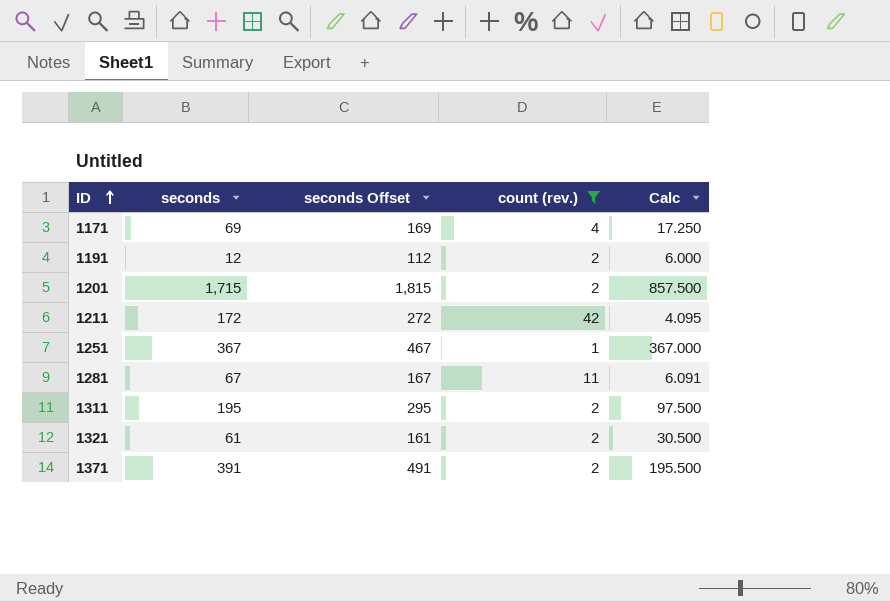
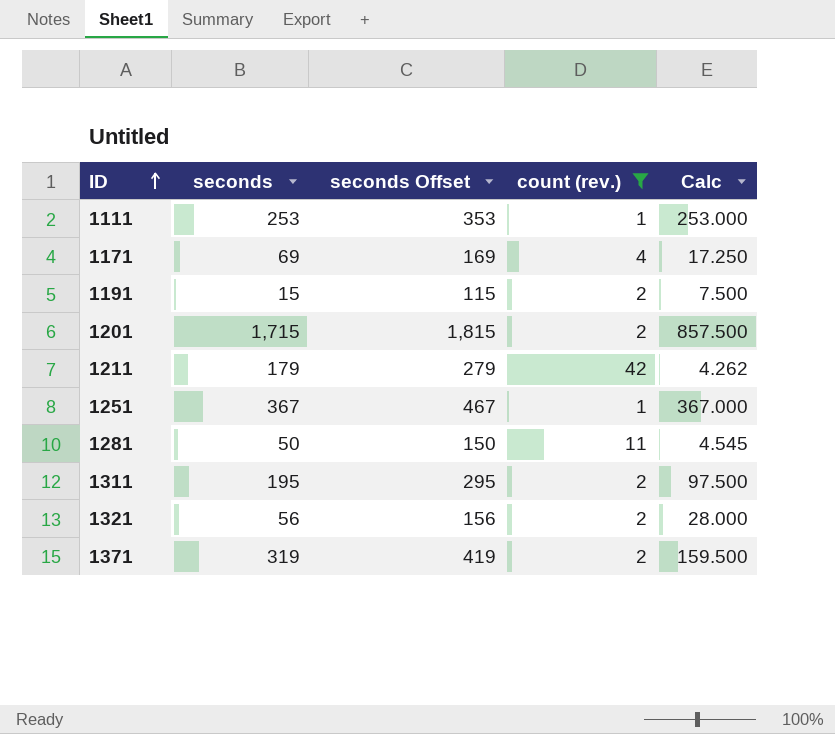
row 1111: none -> 253 | 353 | 1 | 253.000
1191 | seconds: 12 -> 15
1191 | seconds Offset: 112 -> 115
1191 | Calc: 6.000 -> 7.500
1211 | seconds: 172 -> 179
1211 | seconds Offset: 272 -> 279
1211 | Calc: 4.095 -> 4.262
1281 | seconds: 67 -> 50
1281 | seconds Offset: 167 -> 150
1281 | Calc: 6.091 -> 4.545
1321 | seconds: 61 -> 56
1321 | seconds Offset: 161 -> 156
1321 | Calc: 30.500 -> 28.000
1371 | seconds: 391 -> 319
1371 | seconds Offset: 491 -> 419
1371 | Calc: 195.500 -> 159.500

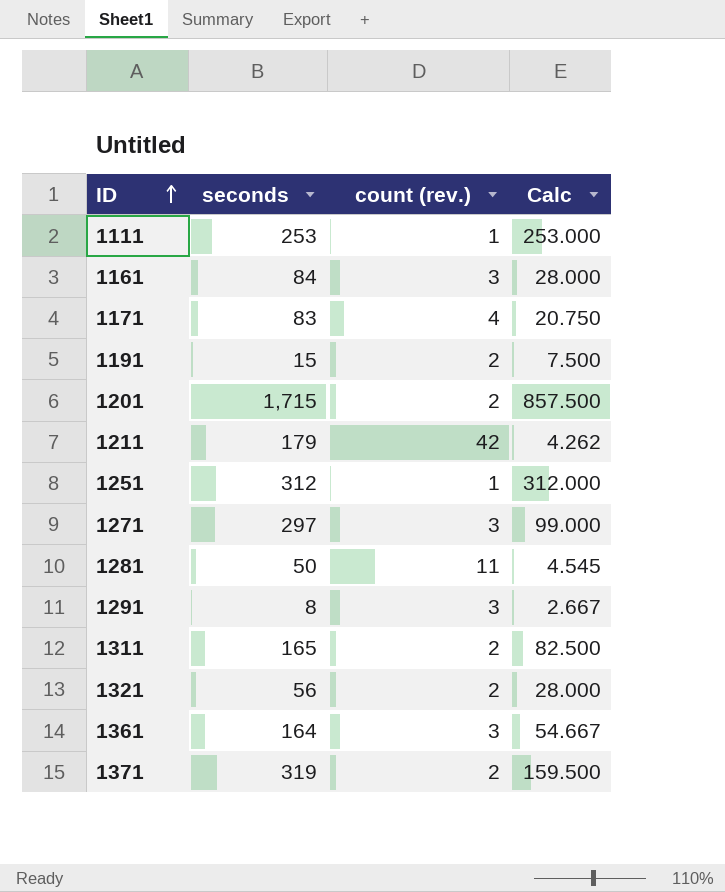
filter: count (rev.) != 3 -> none
column seconds Offset | formula: [seconds] + 100 -> none
1171 | seconds: 69 -> 83
1171 | Calc: 17.250 -> 20.750
1251 | seconds: 367 -> 312
1251 | Calc: 367.000 -> 312.000
1311 | seconds: 195 -> 165
1311 | Calc: 97.500 -> 82.500

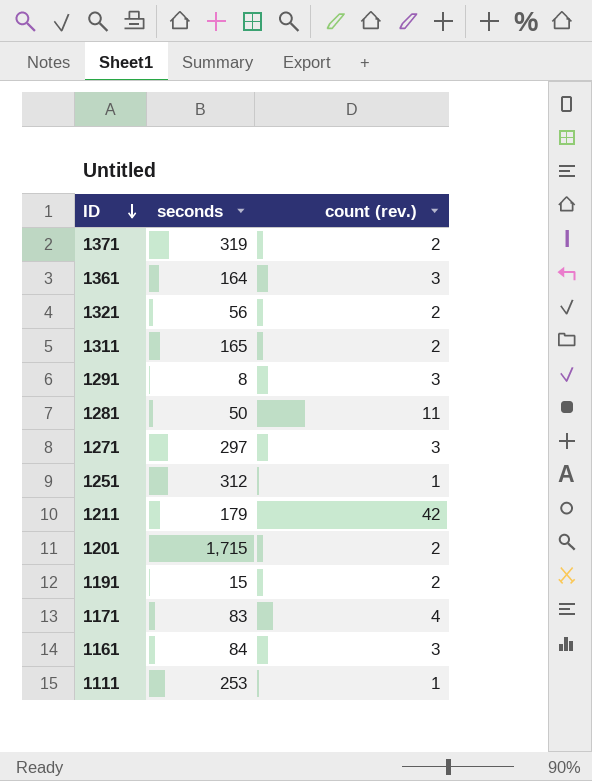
row order: ID ascending -> ID descending
column Calc | formula: [seconds] / [count (rev.)] -> none

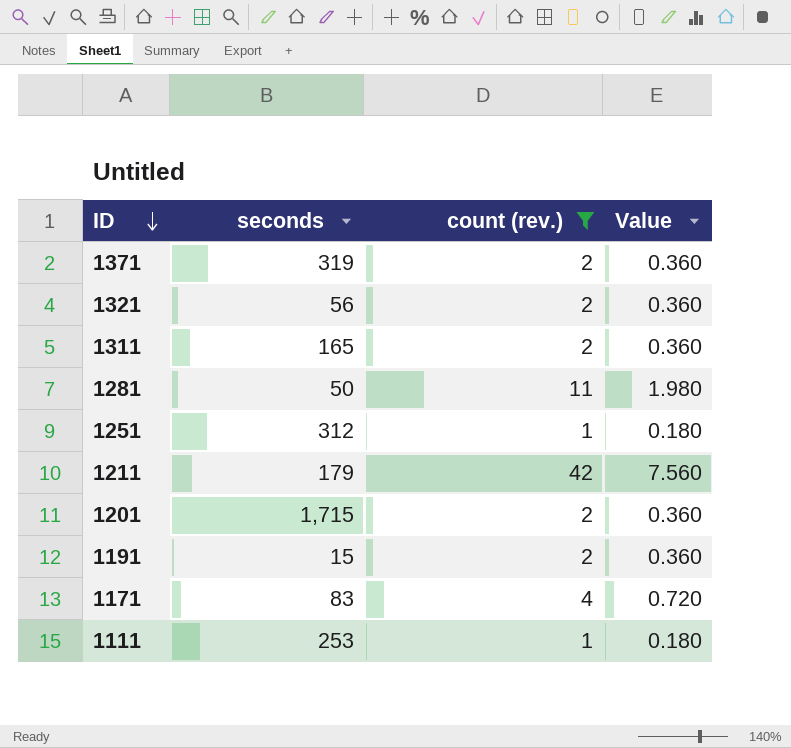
filter: none -> count (rev.) != 3
column Value | formula: none -> [count (rev.)] * 0.18

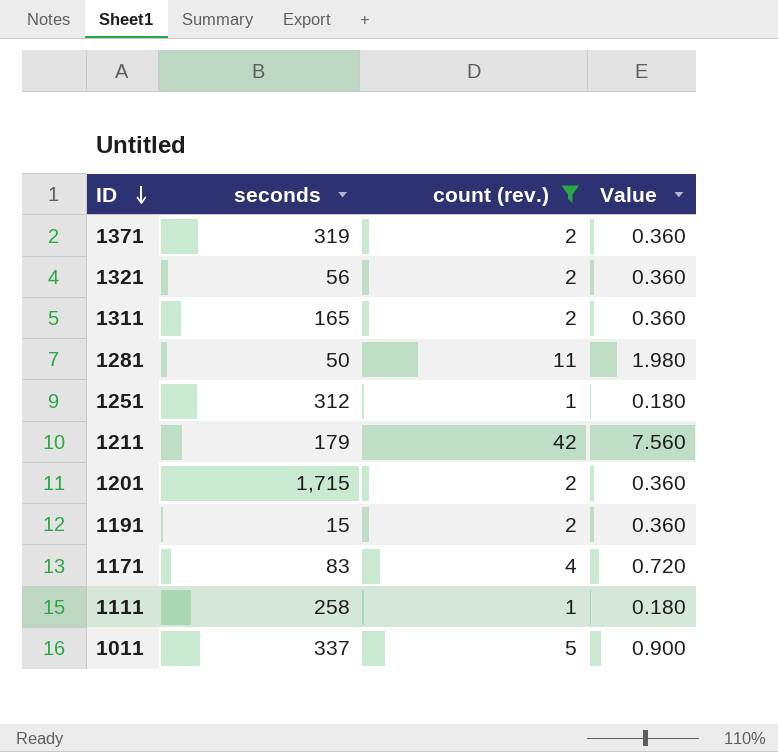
1111 | seconds: 253 -> 258
row 1011: none -> 337 | 5 | 0.900

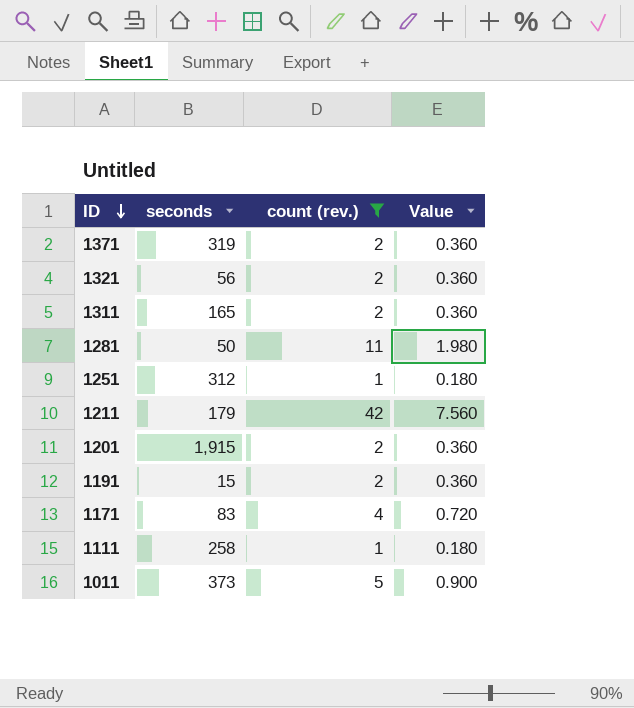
1201 | seconds: 1,715 -> 1,915
1011 | seconds: 337 -> 373

